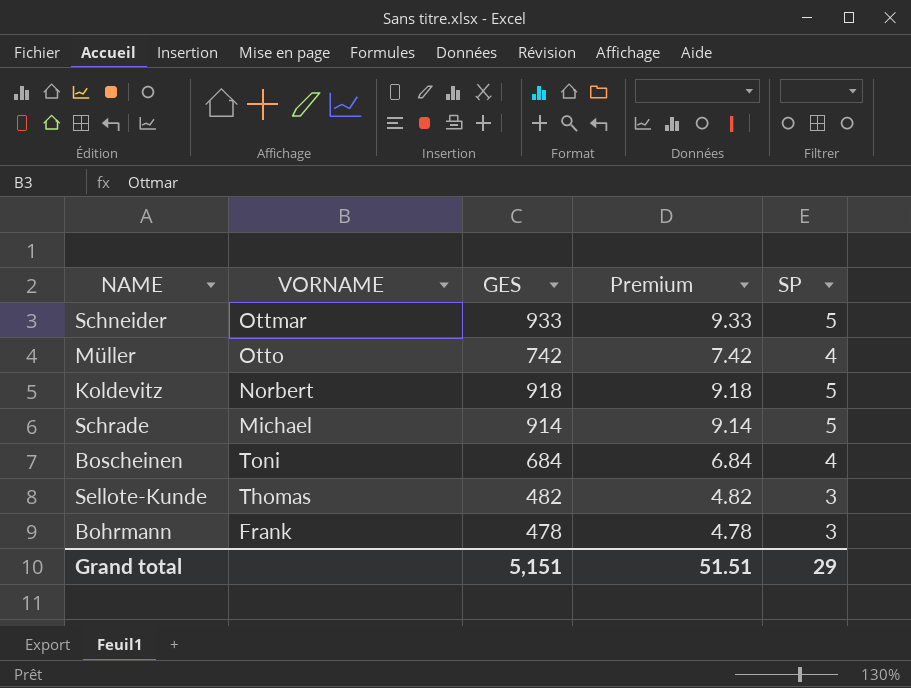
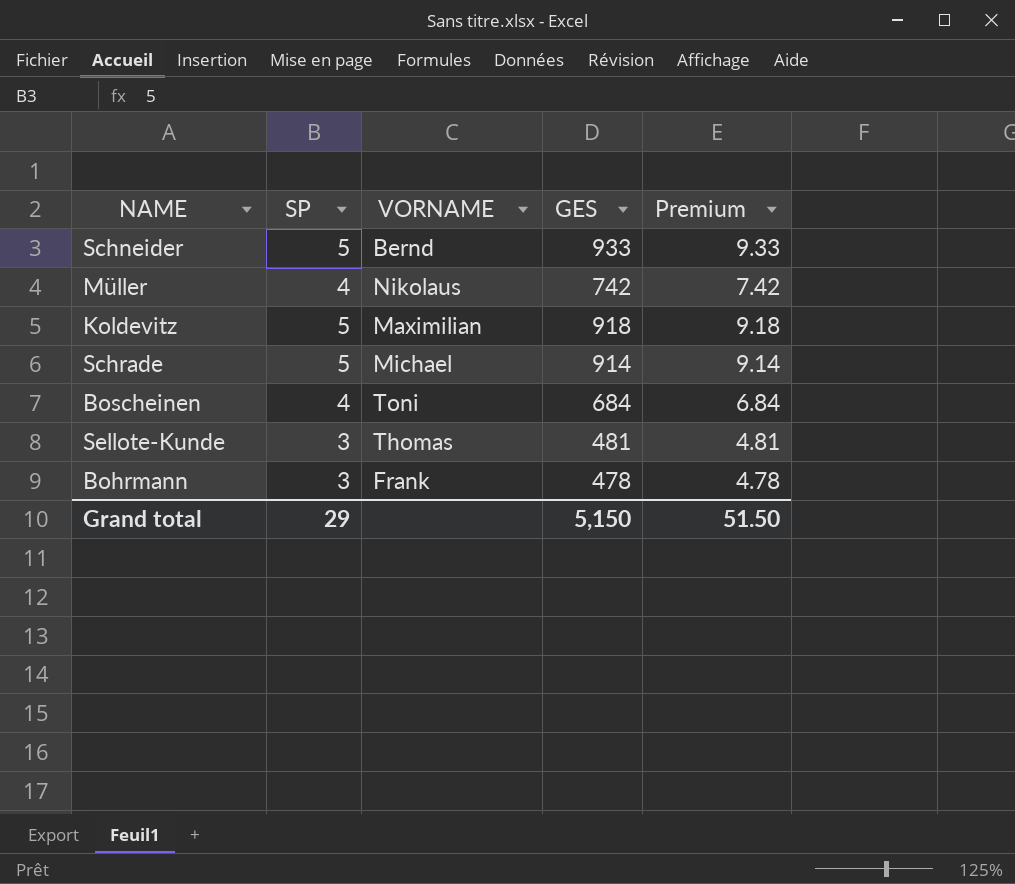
column SP | position: 5 -> 2
Schneider | VORNAME: Ottmar -> Bernd
Müller | VORNAME: Otto -> Nikolaus
Koldevitz | VORNAME: Norbert -> Maximilian
Sellote-Kunde | GES: 482 -> 481
Sellote-Kunde | Premium: 4.82 -> 4.81
Grand total | GES: 5,151 -> 5,150
Grand total | Premium: 51.51 -> 51.50

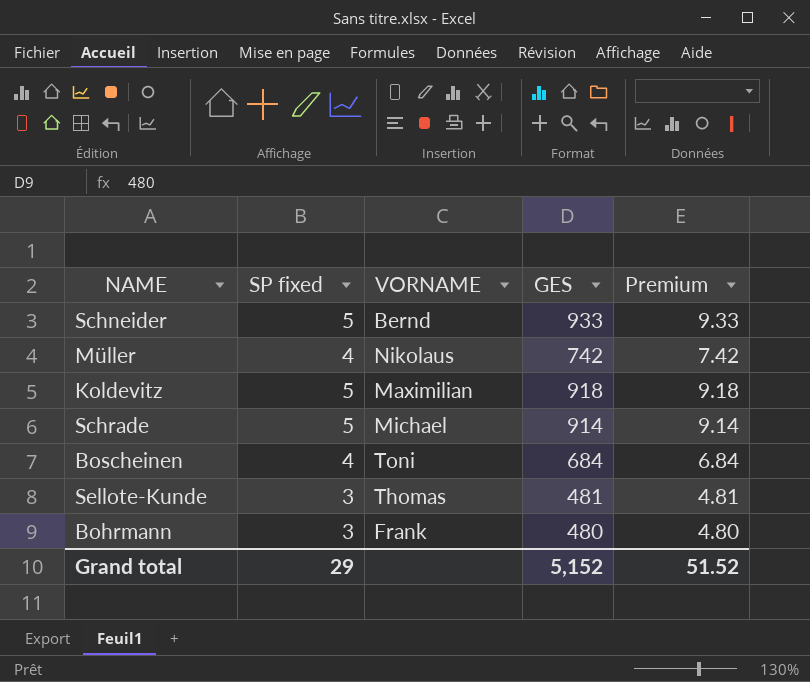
column name: SP -> SP fixed
Bohrmann | GES: 478 -> 480
Bohrmann | Premium: 4.78 -> 4.80
Grand total | GES: 5,150 -> 5,152
Grand total | Premium: 51.50 -> 51.52

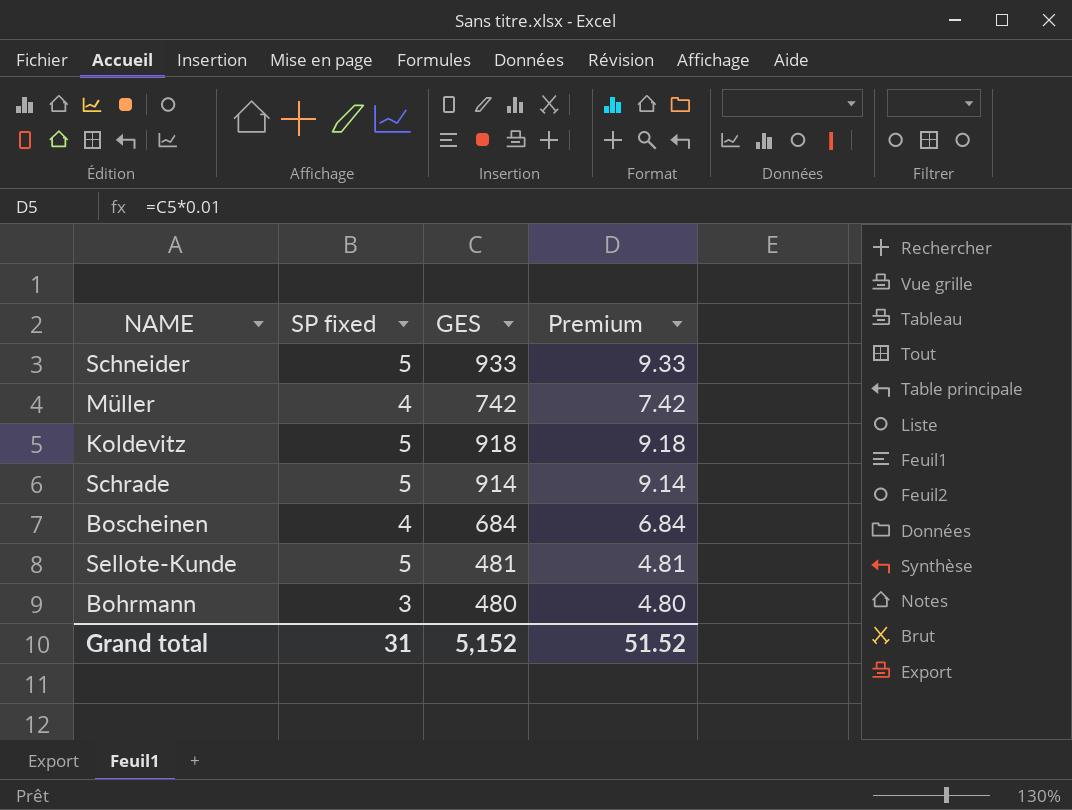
column VORNAME | position: 3 -> none
Sellote-Kunde | SP fixed: 3 -> 5
Grand total | SP fixed: 29 -> 31

